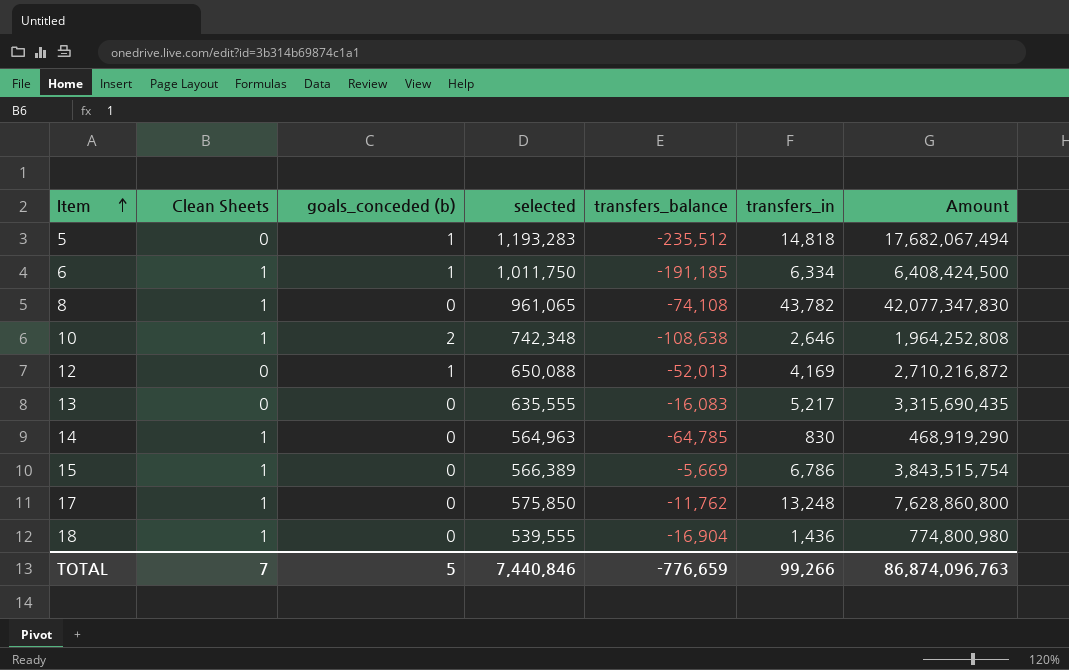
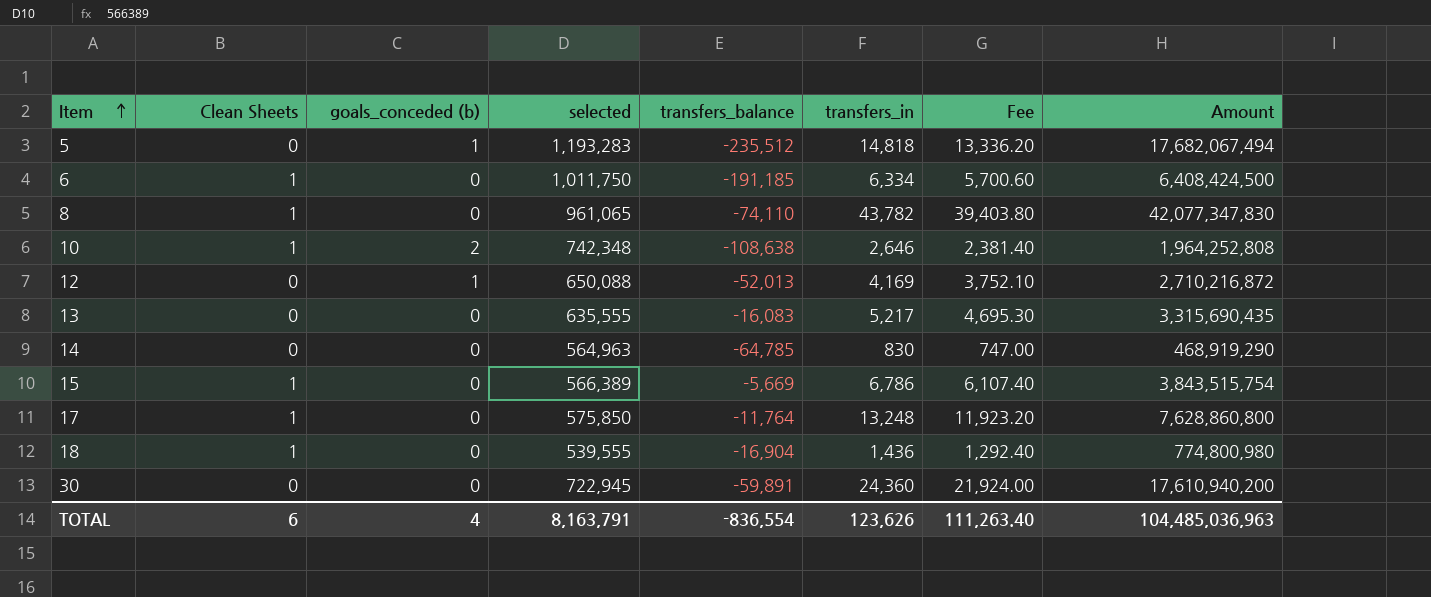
column Fee | formula: none -> [transfers_in] * 0.9
6 | goals_conceded (b): 1 -> 0
8 | transfers_balance: -74,108 -> -74,110
14 | Clean Sheets: 1 -> 0
17 | transfers_balance: -11,762 -> -11,764
row 30: none -> 0 | 0 | 722,945 | -59,891 | 24,360 | 21,924.00 | 17,610,940,200
TOTAL | Clean Sheets: 7 -> 6
TOTAL | goals_conceded (b): 5 -> 4
TOTAL | selected: 7,440,846 -> 8,163,791
TOTAL | transfers_balance: -776,659 -> -836,554
TOTAL | transfers_in: 99,266 -> 123,626
TOTAL | Amount: 86,874,096,763 -> 104,485,036,963

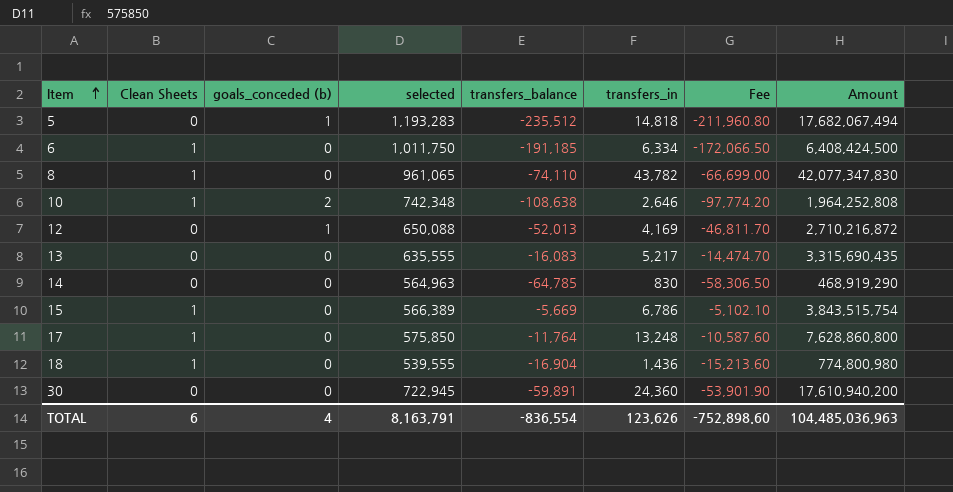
column Fee | formula: [transfers_in] * 0.9 -> [transfers_balance] * 0.9
TOTAL | Fee: 111,263.40 -> -752,898.60

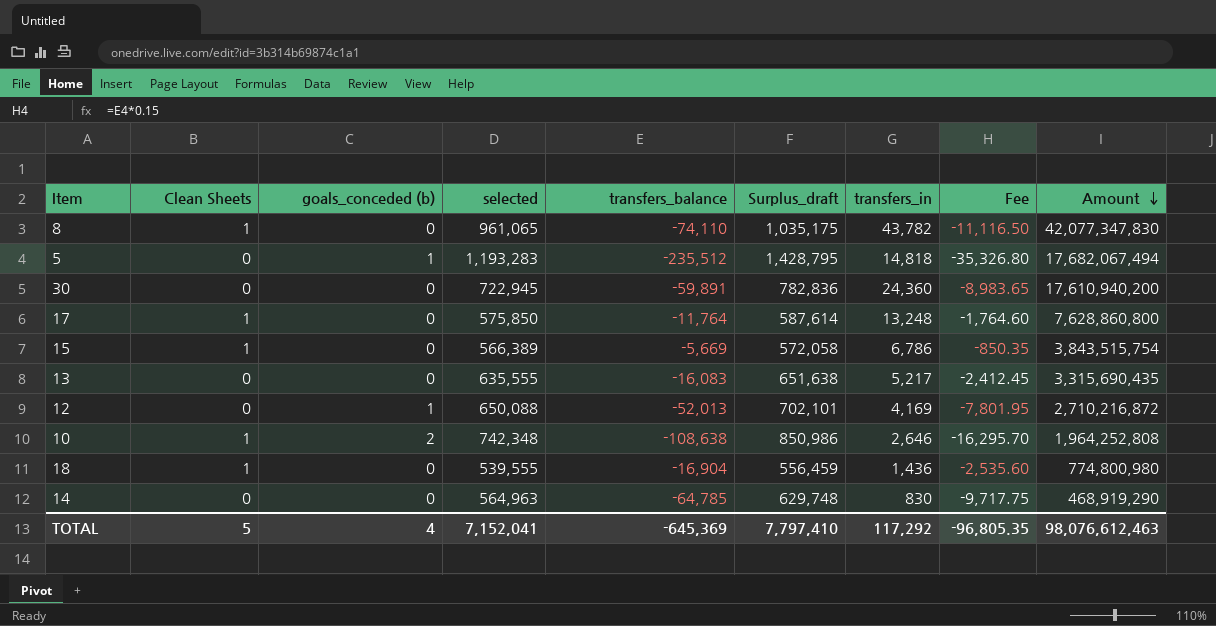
row order: Item ascending -> Amount descending
column Surplus_draft | formula: none -> [selected] - [transfers_balance]
column Fee | formula: [transfers_balance] * 0.9 -> [transfers_balance] * 0.15
row 6: 1 | 0 | 1,011,750 | -191,185 | 6,334 | -172,066.50 | 6,408,424,500 -> none
TOTAL | Clean Sheets: 6 -> 5
TOTAL | selected: 8,163,791 -> 7,152,041
TOTAL | transfers_balance: -836,554 -> -645,369
TOTAL | transfers_in: 123,626 -> 117,292
TOTAL | Fee: -752,898.60 -> -96,805.35
TOTAL | Amount: 104,485,036,963 -> 98,076,612,463

